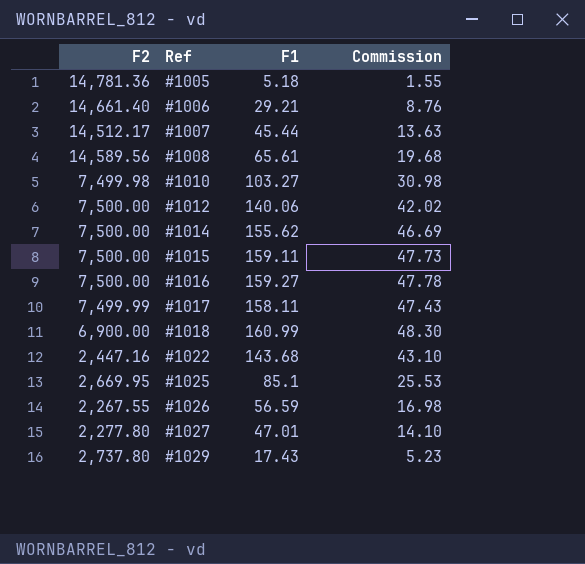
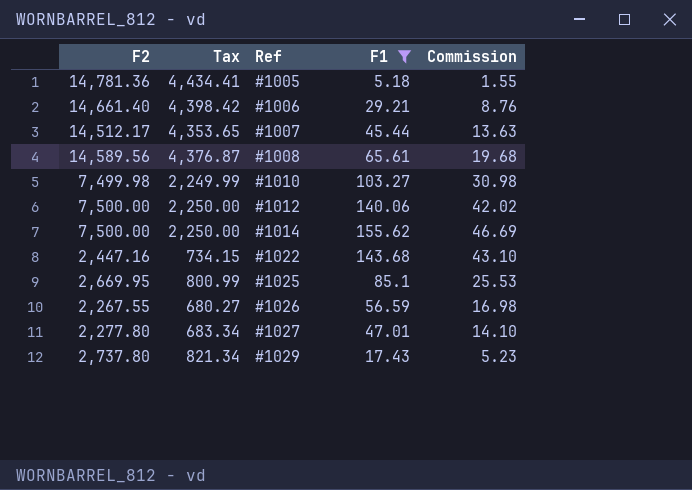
filter: none -> F1 <= 155.62
column Tax | formula: none -> [F2] * 0.3

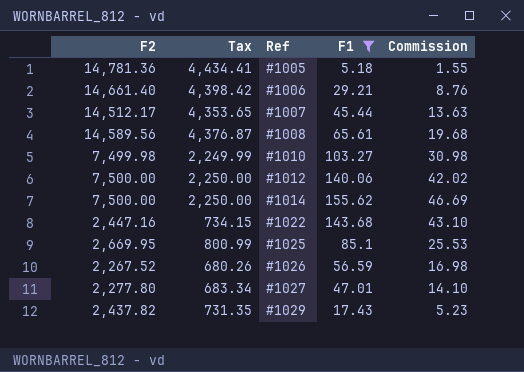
#1026 | F2: 2,267.55 -> 2,267.52
#1026 | Tax: 680.27 -> 680.26
#1029 | F2: 2,737.80 -> 2,437.82
#1029 | Tax: 821.34 -> 731.35

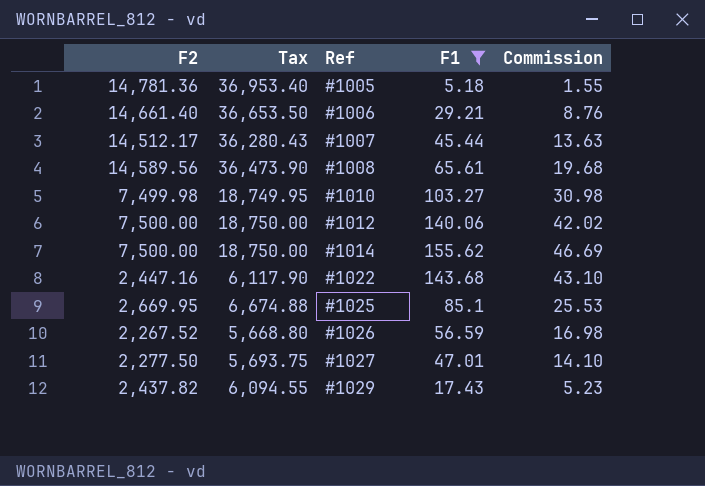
column Tax | formula: [F2] * 0.3 -> [F2] * 2.5
#1027 | F2: 2,277.80 -> 2,277.50

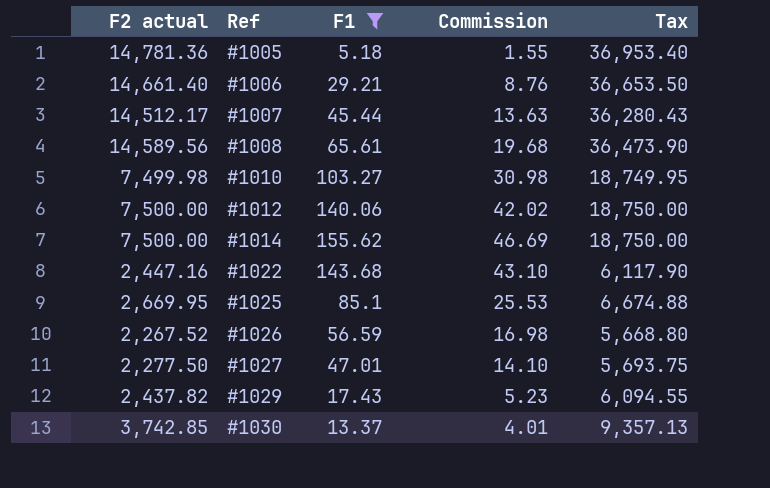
column name: F2 -> F2 actual
column Tax | position: 2 -> 5
row #1030: none -> 3,742.85 | 13.37 | 4.01 | 9,357.13

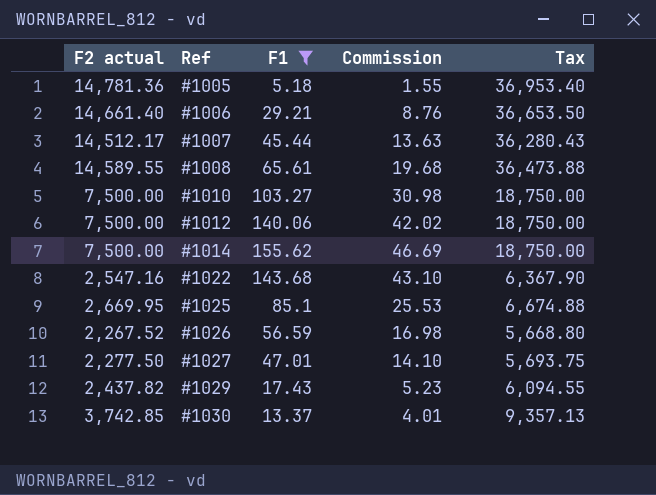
#1008 | F2 actual: 14,589.56 -> 14,589.55
#1008 | Tax: 36,473.90 -> 36,473.88
#1010 | F2 actual: 7,499.98 -> 7,500.00
#1010 | Tax: 18,749.95 -> 18,750.00
#1022 | F2 actual: 2,447.16 -> 2,547.16
#1022 | Tax: 6,117.90 -> 6,367.90

